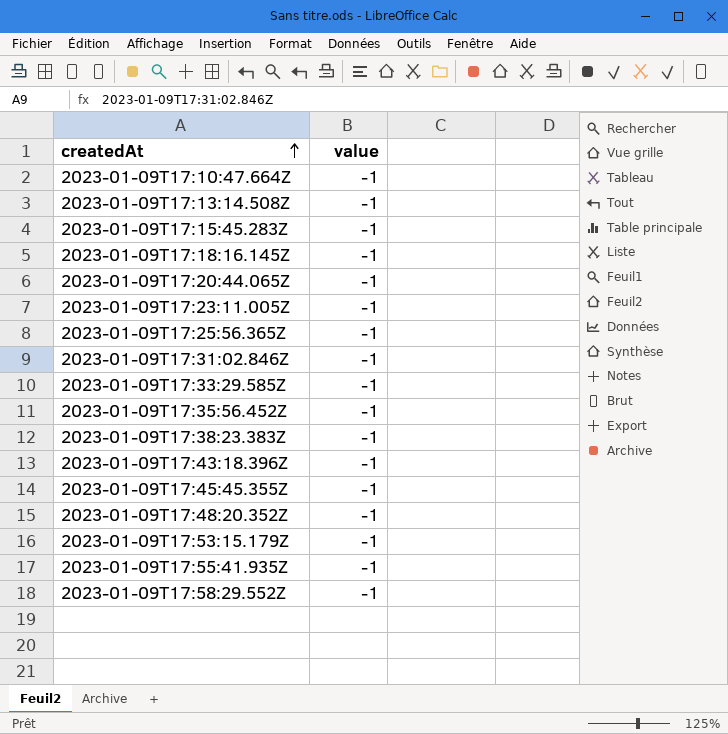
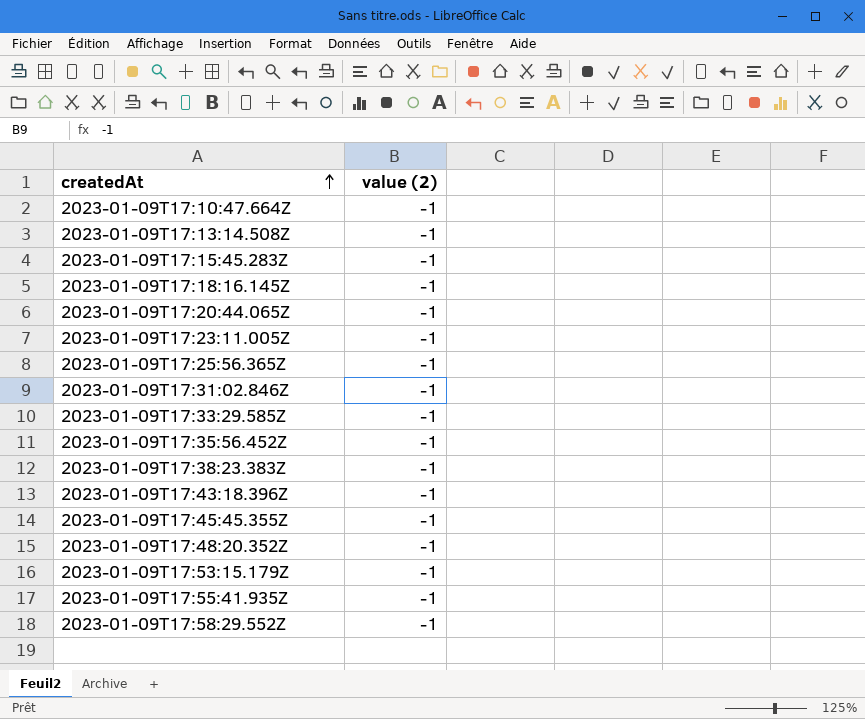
column name: value -> value (2)

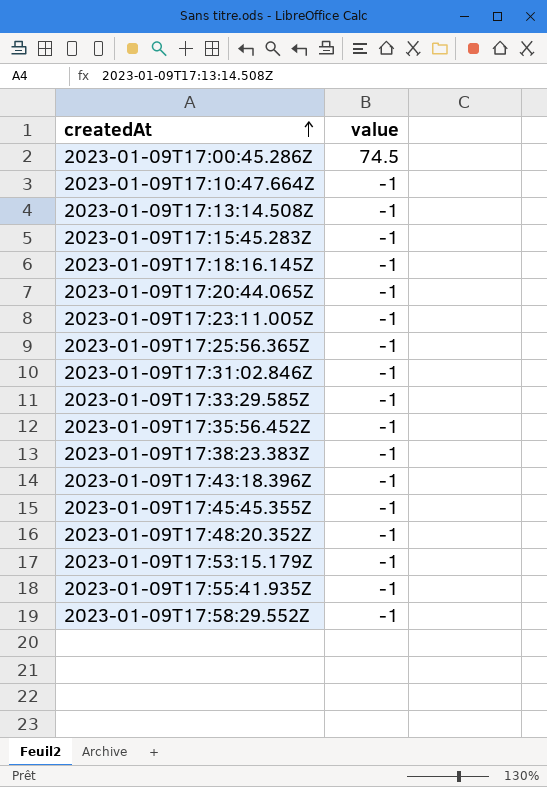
column name: value (2) -> value
row 2023-01-09T17:00:45.286Z: none -> 74.5

